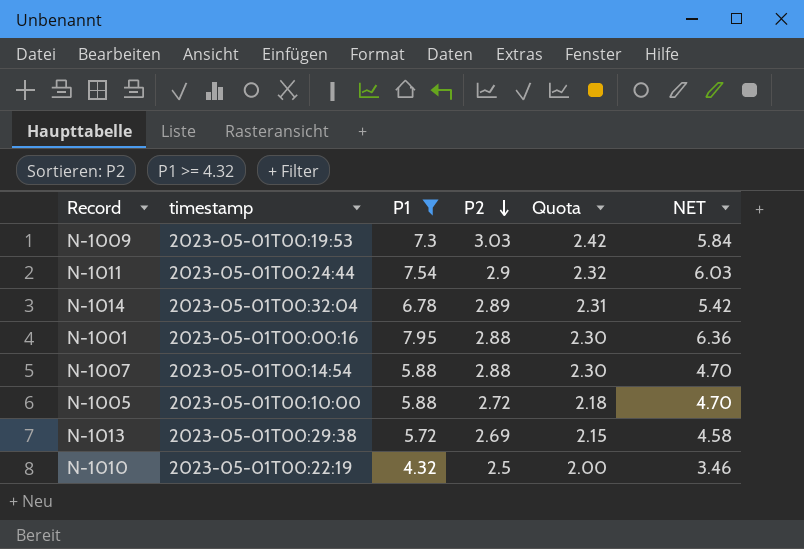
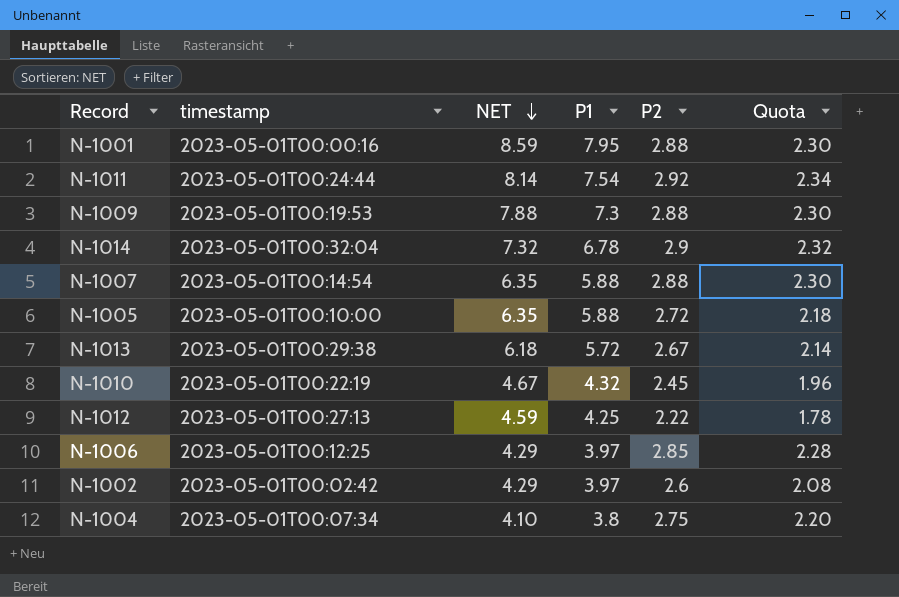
filter: P1 >= 4.32 -> none
row order: P2 descending -> NET descending
column NET | formula: [P1] * 0.8 -> [P1] * 1.08
column NET | position: 6 -> 3
N-1011 | P2: 2.9 -> 2.92
N-1011 | Quota: 2.32 -> 2.34
N-1009 | P2: 3.03 -> 2.88
N-1009 | Quota: 2.42 -> 2.30
N-1014 | P2: 2.89 -> 2.9
N-1014 | Quota: 2.31 -> 2.32
N-1013 | P2: 2.69 -> 2.67
N-1013 | Quota: 2.15 -> 2.14
N-1010 | P2: 2.5 -> 2.45
N-1010 | Quota: 2.00 -> 1.96

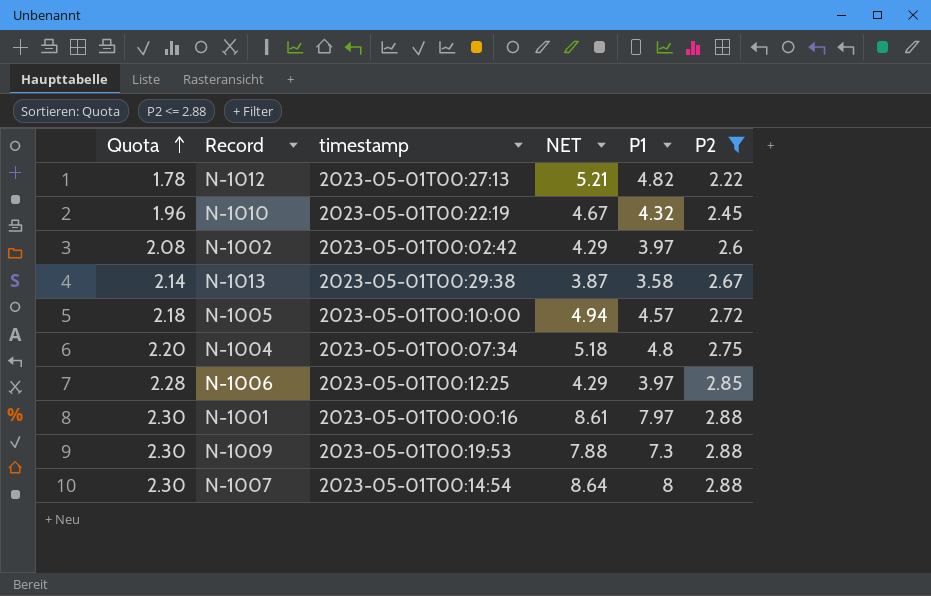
filter: none -> P2 <= 2.88
row order: NET descending -> Quota ascending
column Quota | position: 6 -> 1
N-1012 | NET: 4.59 -> 5.21
N-1012 | P1: 4.25 -> 4.82
N-1013 | NET: 6.18 -> 3.87
N-1013 | P1: 5.72 -> 3.58
N-1005 | NET: 6.35 -> 4.94
N-1005 | P1: 5.88 -> 4.57
N-1004 | NET: 4.10 -> 5.18
N-1004 | P1: 3.8 -> 4.8
N-1001 | NET: 8.59 -> 8.61
N-1001 | P1: 7.95 -> 7.97
N-1007 | NET: 6.35 -> 8.64
N-1007 | P1: 5.88 -> 8

